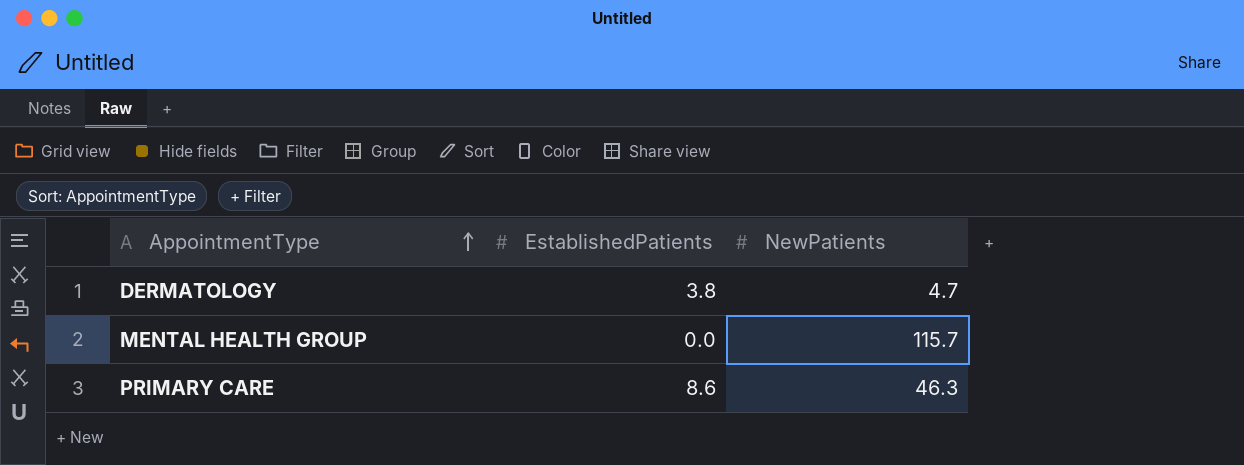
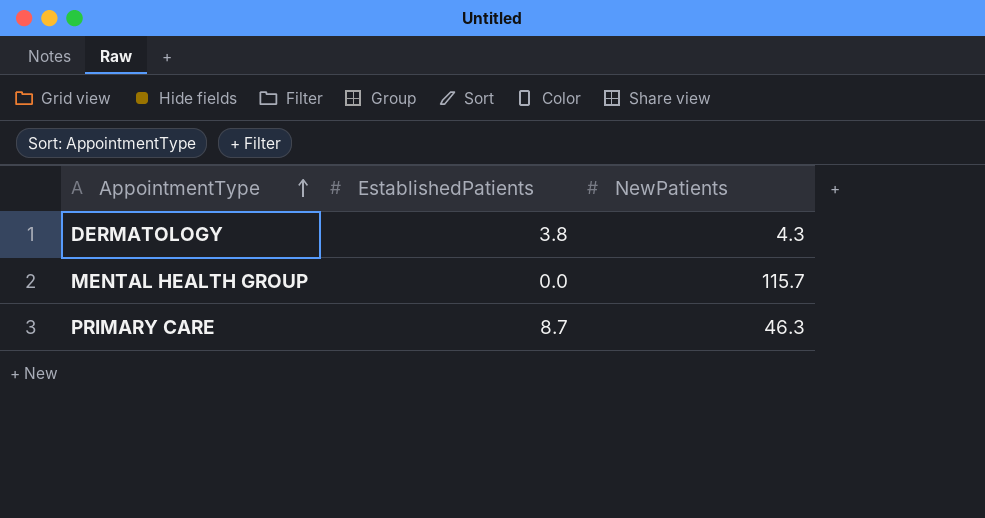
DERMATOLOGY | NewPatients: 4.7 -> 4.3
PRIMARY CARE | EstablishedPatients: 8.6 -> 8.7

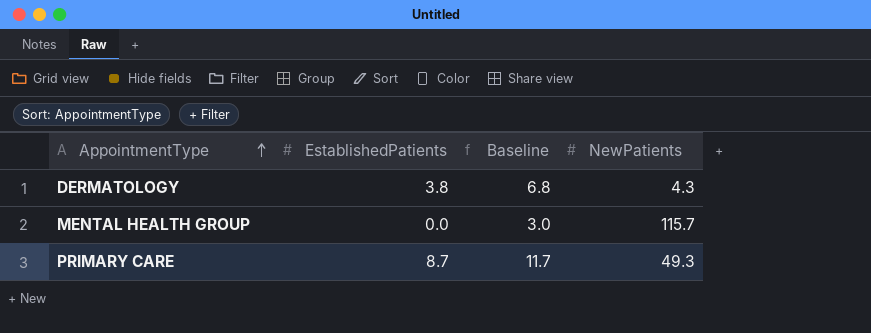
column Baseline | formula: none -> [EstablishedPatients] + 3
PRIMARY CARE | NewPatients: 46.3 -> 49.3

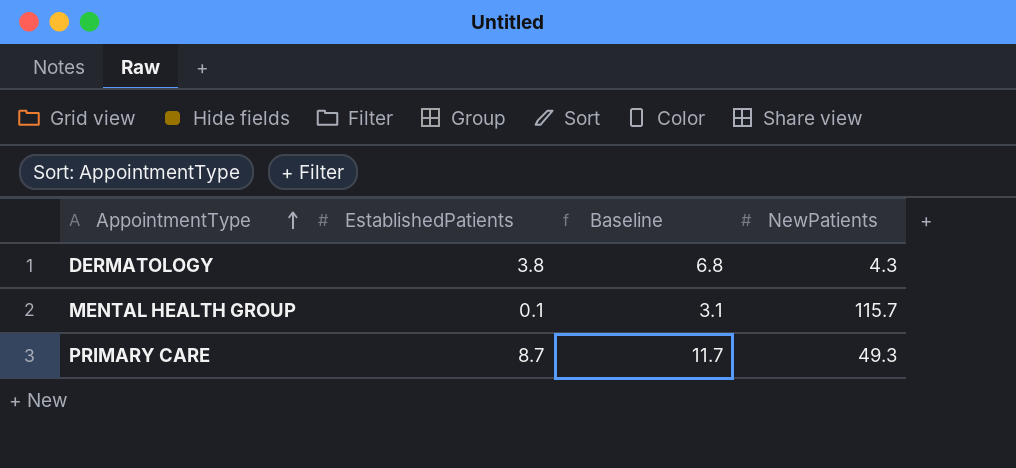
MENTAL HEALTH GROUP | EstablishedPatients: 0.0 -> 0.1
MENTAL HEALTH GROUP | Baseline: 3.0 -> 3.1

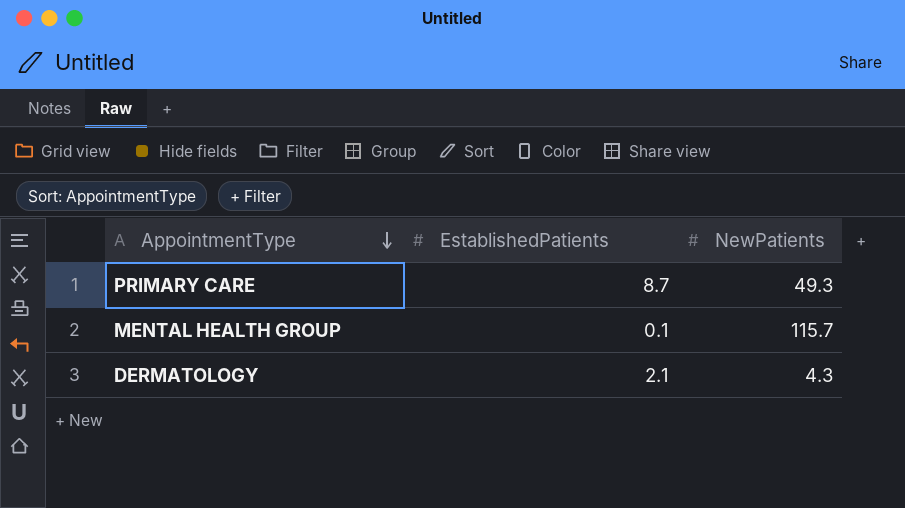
row order: AppointmentType ascending -> AppointmentType descending
column Baseline | formula: [EstablishedPatients] + 3 -> none
DERMATOLOGY | EstablishedPatients: 3.8 -> 2.1

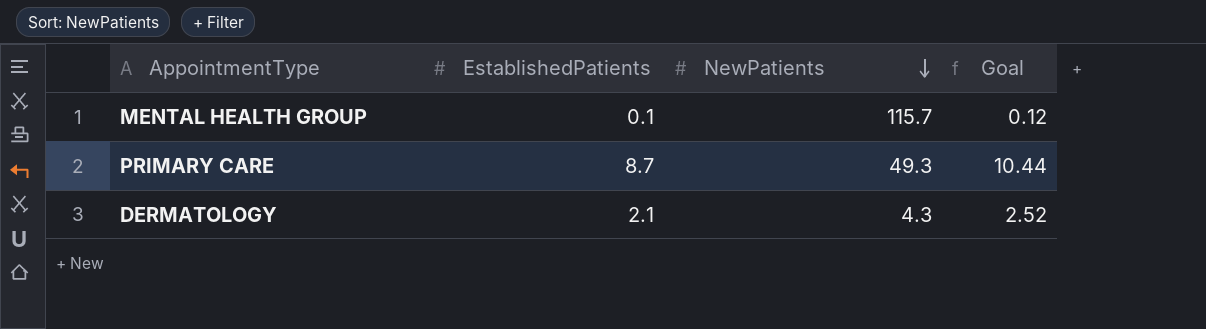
row order: AppointmentType descending -> NewPatients descending
column Goal | formula: none -> [EstablishedPatients] * 1.2

